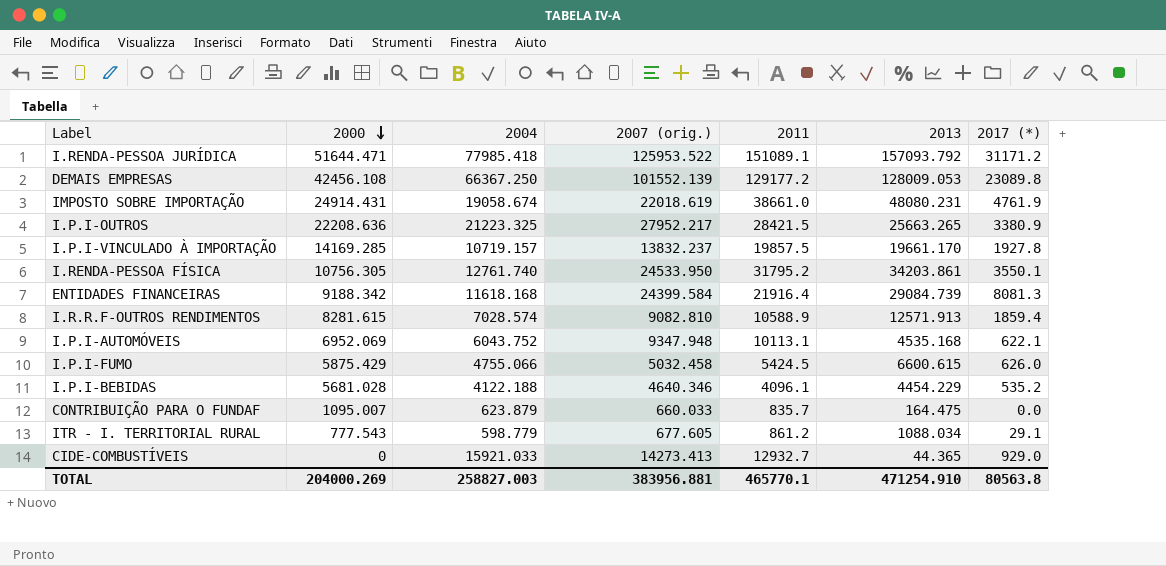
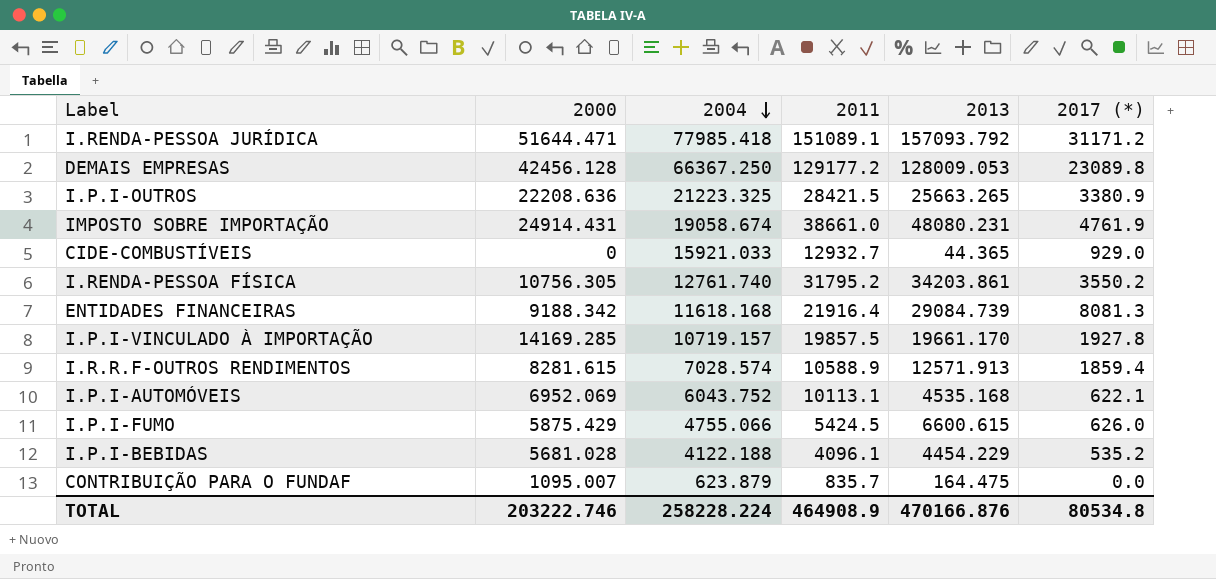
row order: 2000 descending -> 2004 descending
column 2007 (orig.) | position: 4 -> none
row ITR - I. TERRITORIAL RURAL: 777.543 | 598.779 | 677.605 | 861.2 | 1088.034 | 29.1 -> none
DEMAIS EMPRESAS | 2000: 42456.108 -> 42456.128
I.RENDA-PESSOA FÍSICA | 2017 (*): 3550.1 -> 3550.2
TOTAL | 2000: 204000.269 -> 203222.746
TOTAL | 2004: 258827.003 -> 258228.224
TOTAL | 2011: 465770.1 -> 464908.9
TOTAL | 2013: 471254.910 -> 470166.876
TOTAL | 2017 (*): 80563.8 -> 80534.8

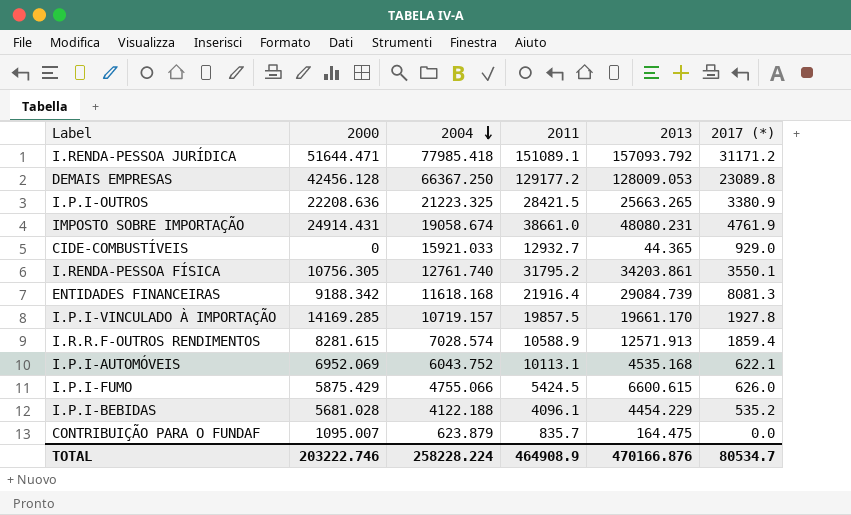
I.RENDA-PESSOA FÍSICA | 2017 (*): 3550.2 -> 3550.1
TOTAL | 2017 (*): 80534.8 -> 80534.7

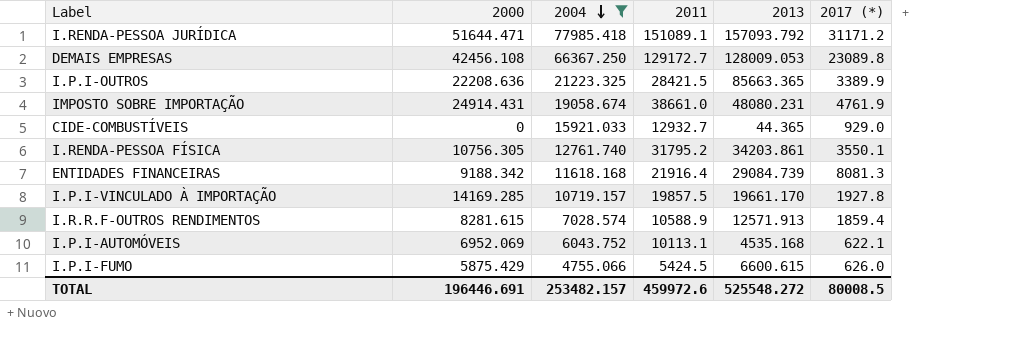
filter: none -> 2004 >= 4755.066
DEMAIS EMPRESAS | 2000: 42456.128 -> 42456.108
DEMAIS EMPRESAS | 2011: 129177.2 -> 129172.7
I.P.I-OUTROS | 2013: 25663.265 -> 85663.365
I.P.I-OUTROS | 2017 (*): 3380.9 -> 3389.9
TOTAL | 2000: 203222.746 -> 196446.691
TOTAL | 2004: 258228.224 -> 253482.157
TOTAL | 2011: 464908.9 -> 459972.6
TOTAL | 2013: 470166.876 -> 525548.272
TOTAL | 2017 (*): 80534.7 -> 80008.5

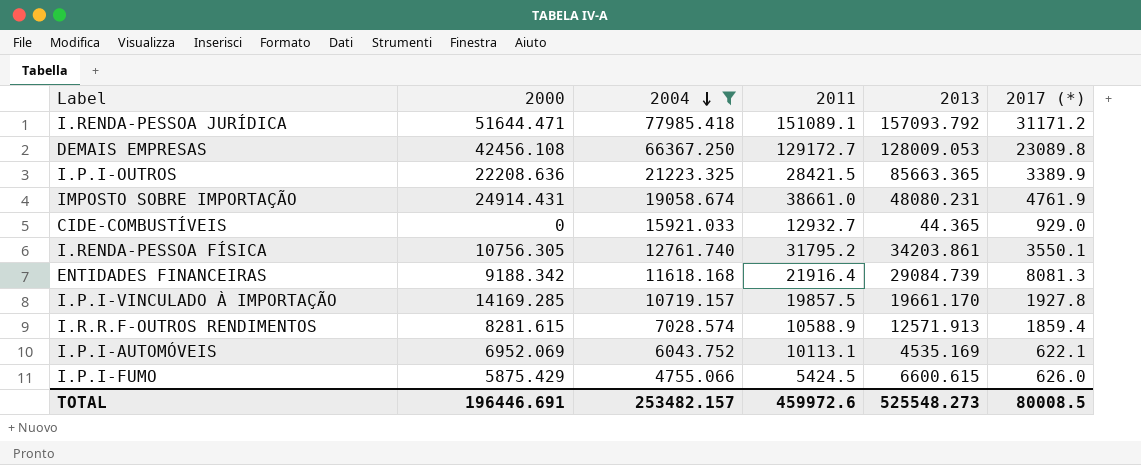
I.P.I-AUTOMÓVEIS | 2013: 4535.168 -> 4535.169
TOTAL | 2013: 525548.272 -> 525548.273

